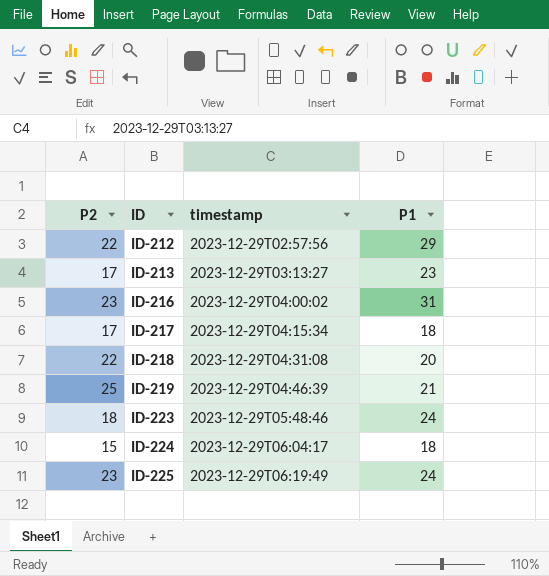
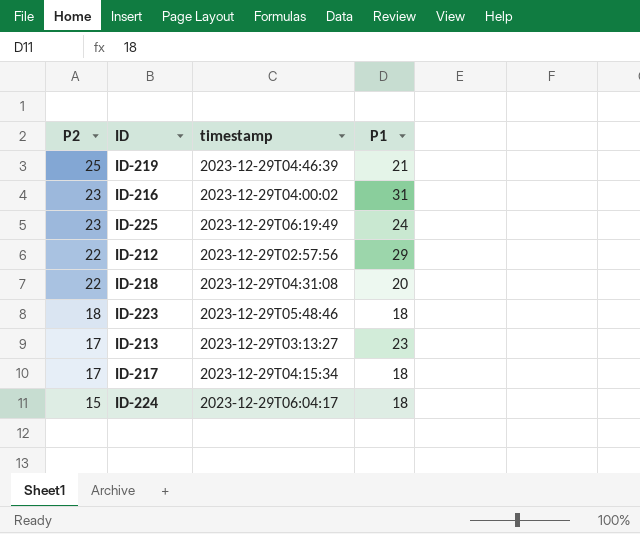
row order: ID ascending -> P2 descending
ID-223 | P1: 24 -> 18

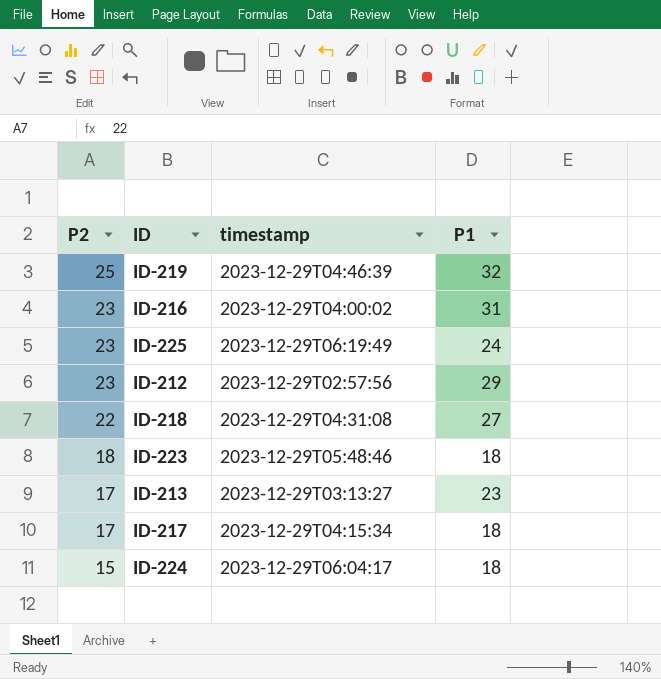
ID-219 | P1: 21 -> 32
ID-212 | P2: 22 -> 23
ID-218 | P1: 20 -> 27

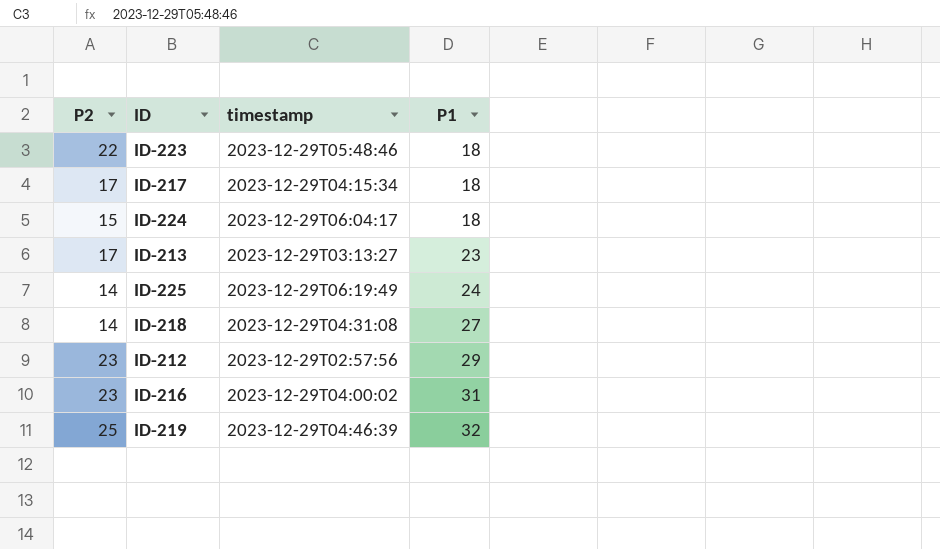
row order: P2 descending -> P1 ascending
ID-223 | P2: 18 -> 22
ID-225 | P2: 23 -> 14
ID-218 | P2: 22 -> 14

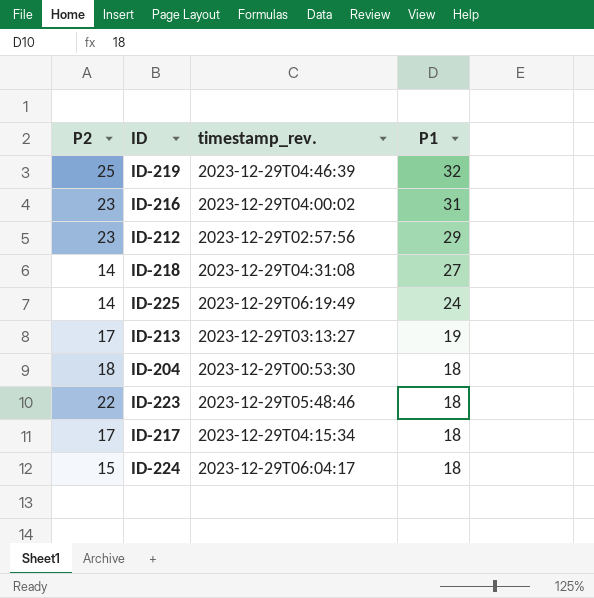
row order: P1 ascending -> P1 descending
column name: timestamp -> timestamp_rev.
ID-213 | P1: 23 -> 19
row ID-204: none -> 18 | 2023-12-29T00:53:30 | 18

